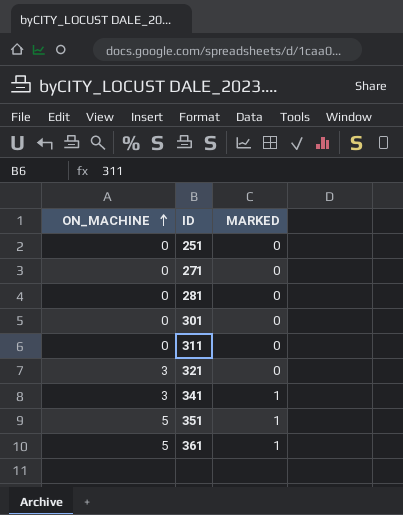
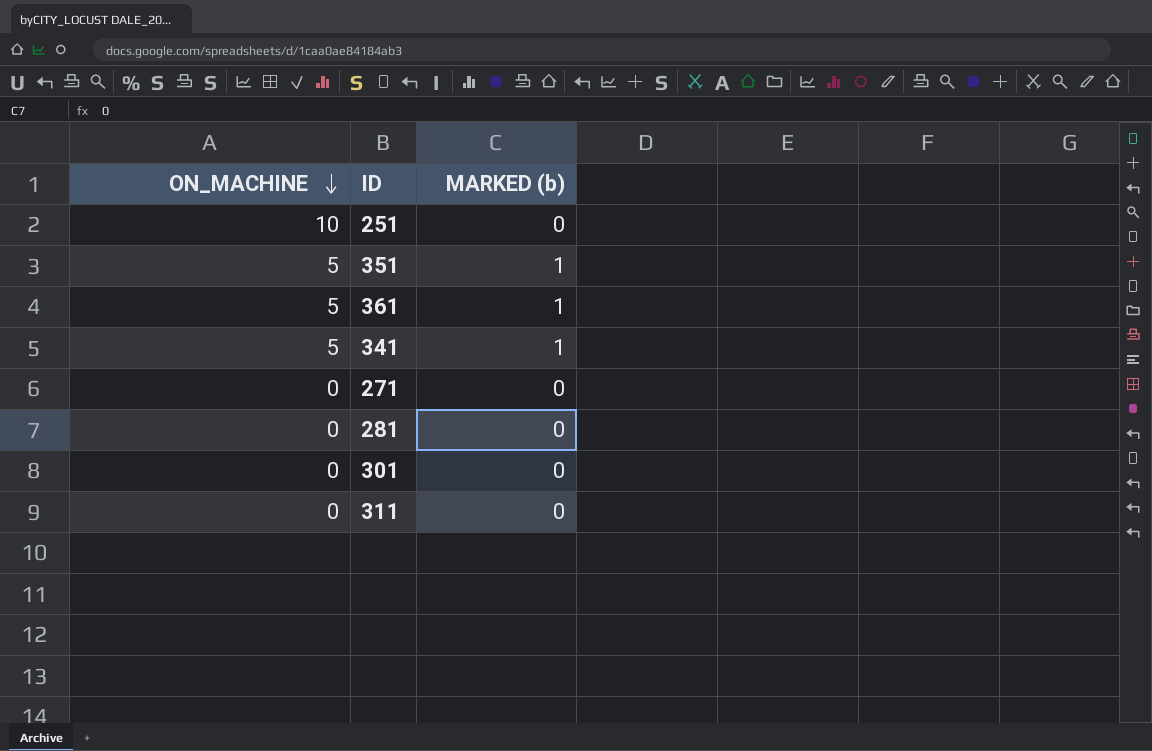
row order: ON_MACHINE ascending -> ON_MACHINE descending
column name: MARKED -> MARKED (b)
row 321: 3 | 0 -> none
251 | ON_MACHINE: 0 -> 10
341 | ON_MACHINE: 3 -> 5

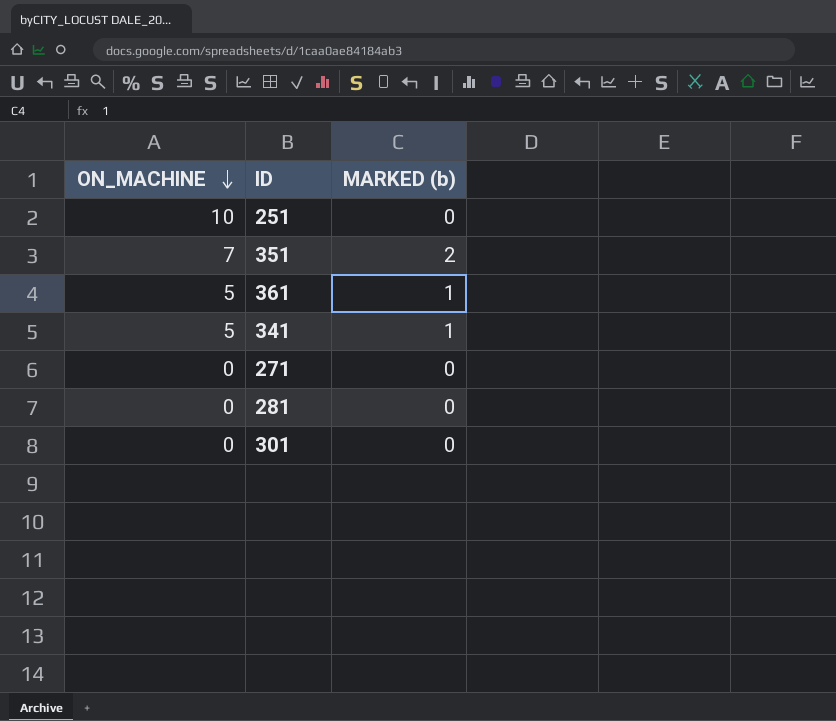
row 311: 0 | 0 -> none
351 | ON_MACHINE: 5 -> 7
351 | MARKED (b): 1 -> 2

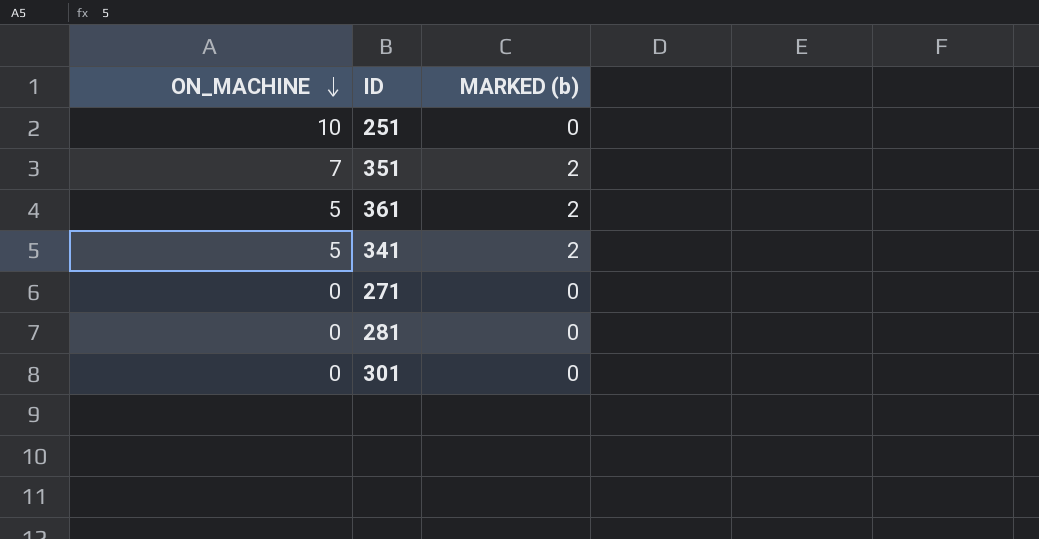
361 | MARKED (b): 1 -> 2
341 | MARKED (b): 1 -> 2

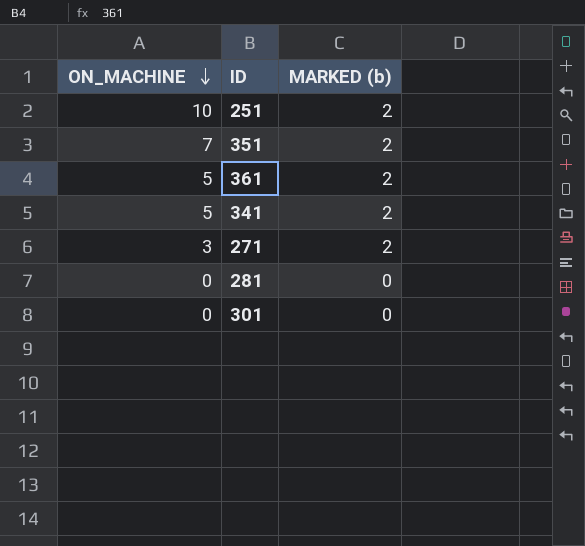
251 | MARKED (b): 0 -> 2
271 | ON_MACHINE: 0 -> 3
271 | MARKED (b): 0 -> 2

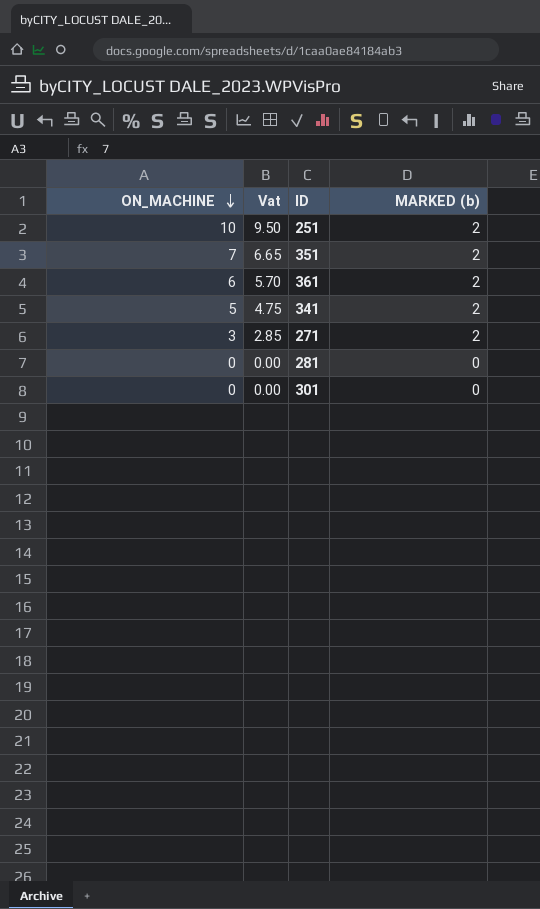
column Vat | formula: none -> [ON_MACHINE] * 0.95
361 | ON_MACHINE: 5 -> 6

